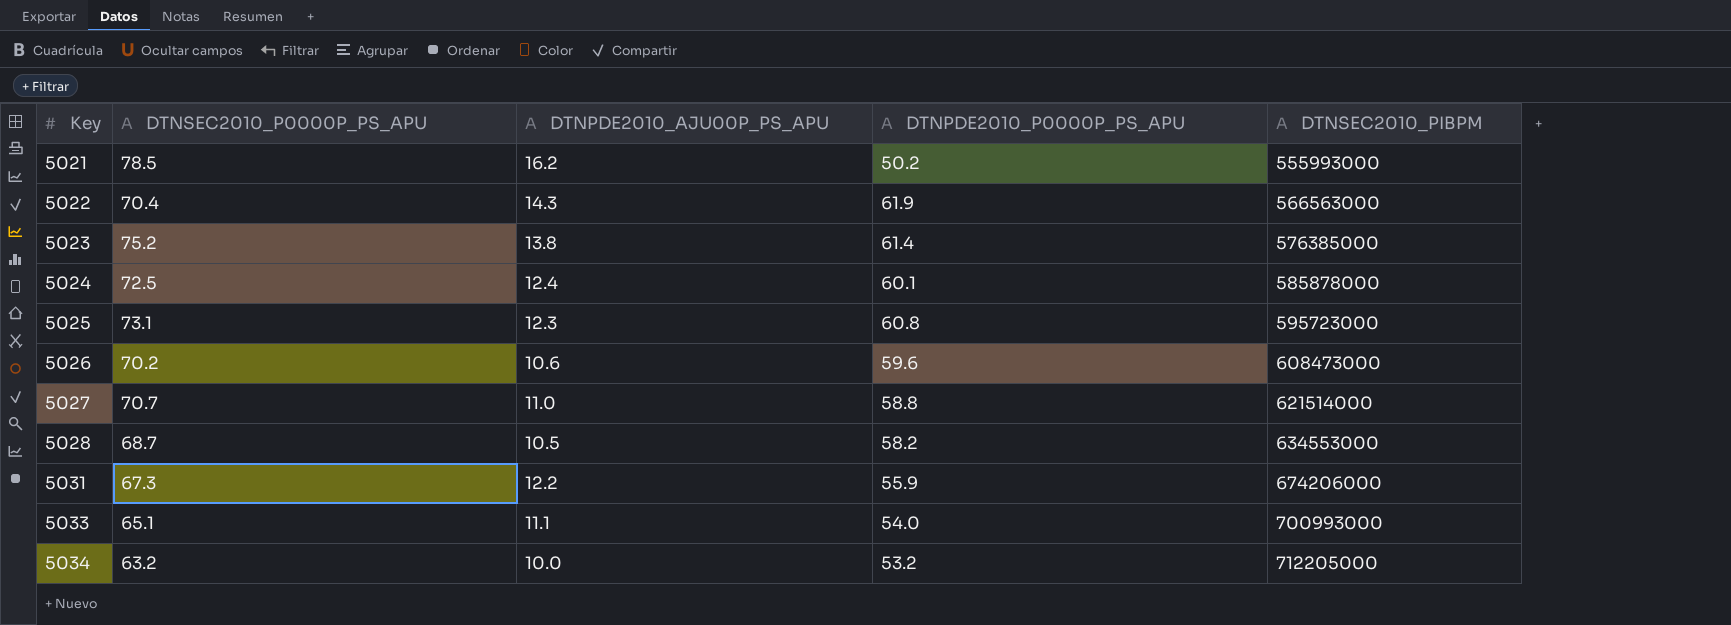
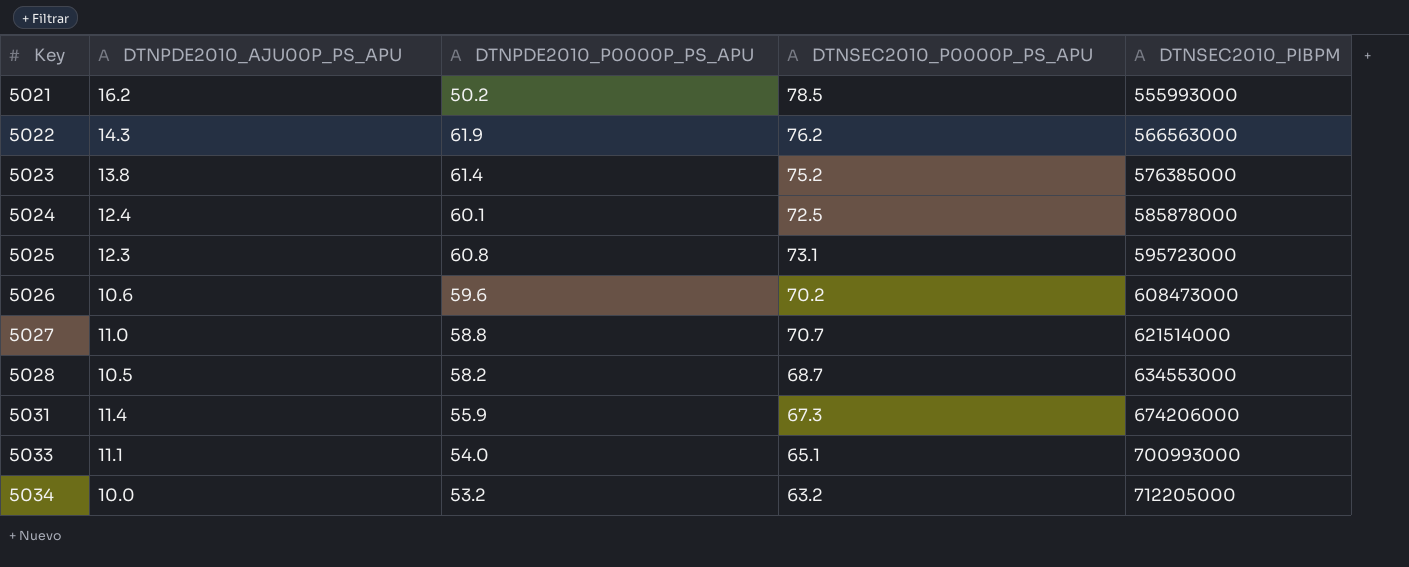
column DTNSEC2010_P0000P_PS_APU | position: 2 -> 4
5022 | DTNSEC2010_P0000P_PS_APU: 70.4 -> 76.2
5031 | DTNPDE2010_AJU00P_PS_APU: 12.2 -> 11.4

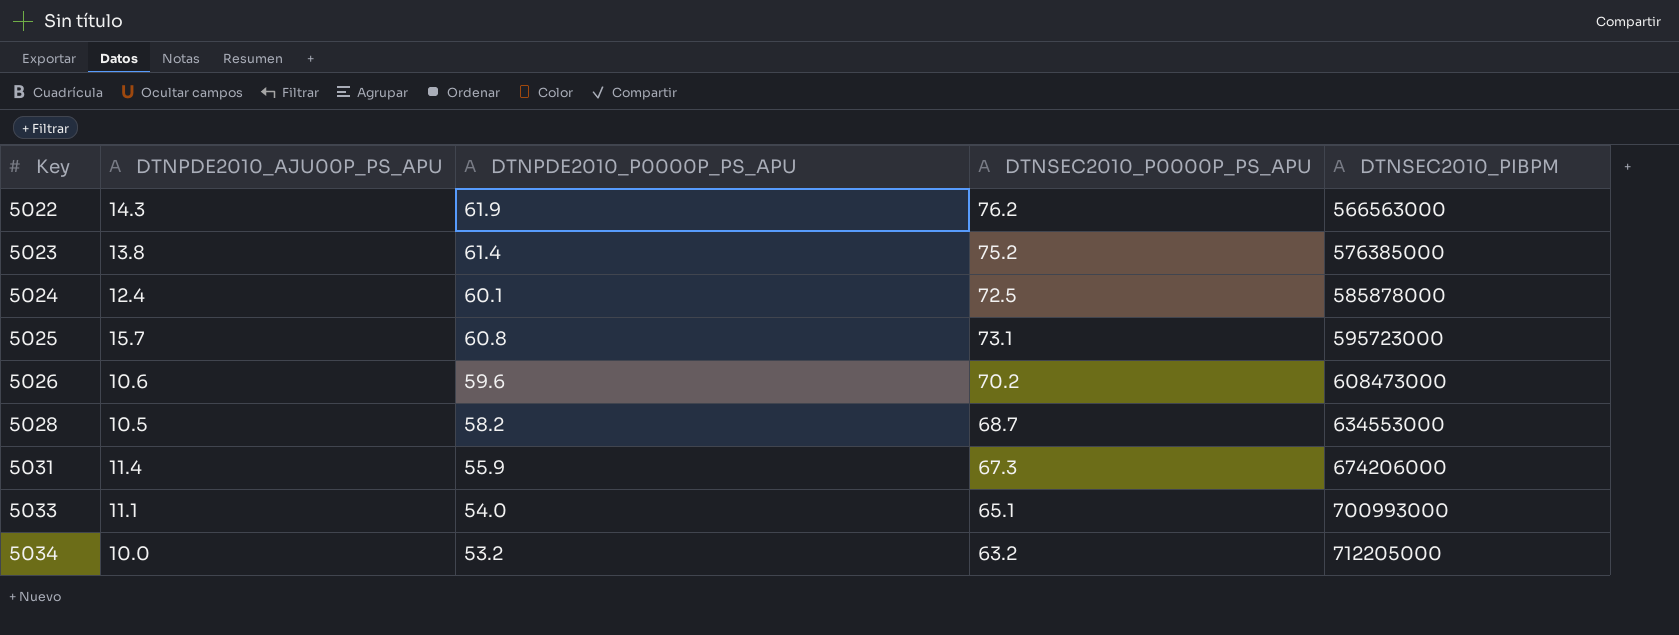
row 5021: 16.2 | 50.2 | 78.5 | 555993000 -> none
row 5027: 11.0 | 58.8 | 70.7 | 621514000 -> none
5025 | DTNPDE2010_AJU00P_PS_APU: 12.3 -> 15.7

